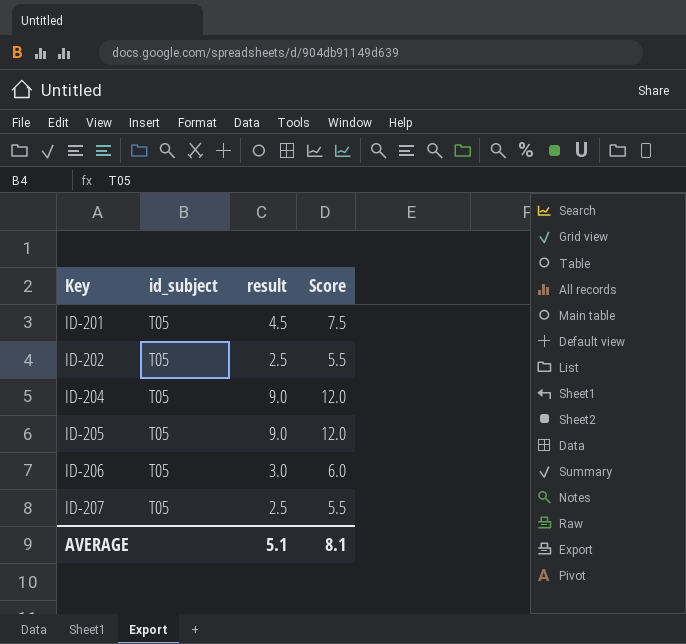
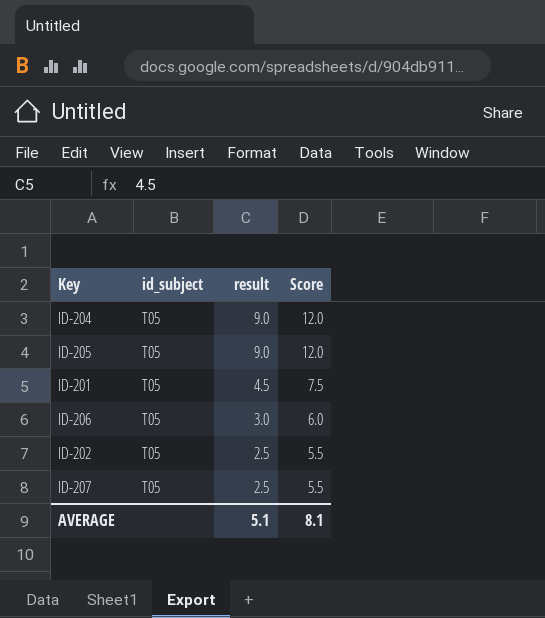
row order: Key ascending -> result descending

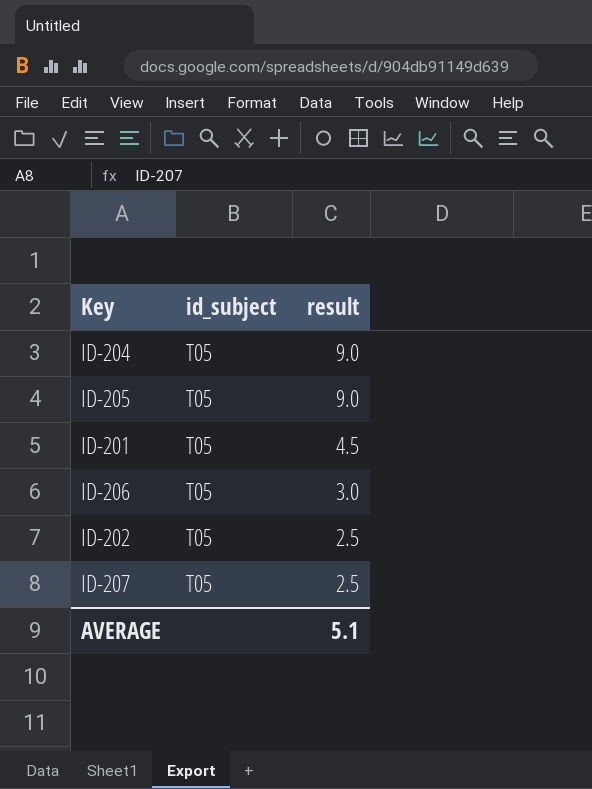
column Score | formula: [result] + 3 -> none

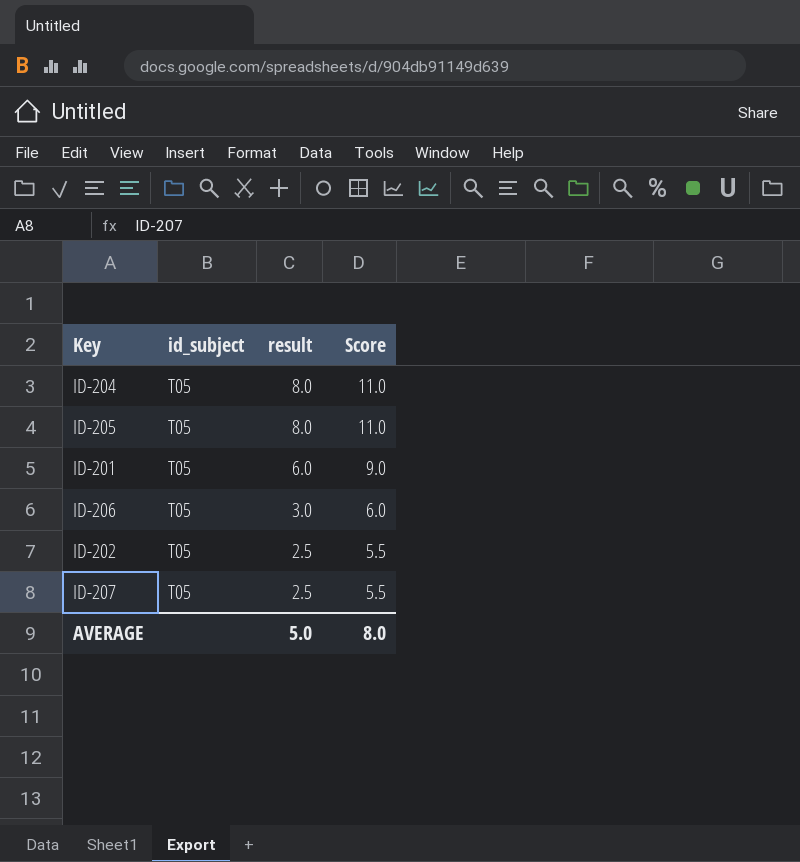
column Score | formula: none -> [result] + 3
ID-204 | result: 9.0 -> 8.0
ID-205 | result: 9.0 -> 8.0
ID-201 | result: 4.5 -> 6.0
AVERAGE | result: 5.1 -> 5.0

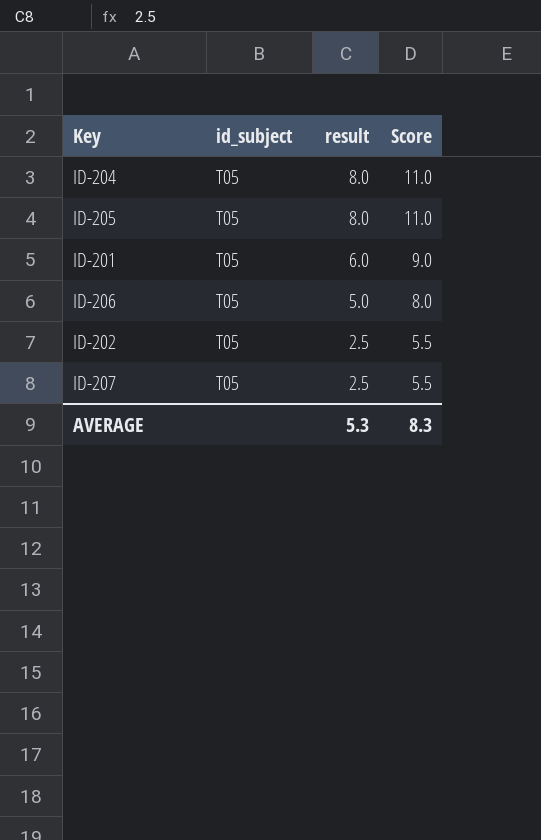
ID-206 | result: 3.0 -> 5.0
ID-206 | Score: 6.0 -> 8.0
AVERAGE | result: 5.0 -> 5.3
AVERAGE | Score: 8.0 -> 8.3

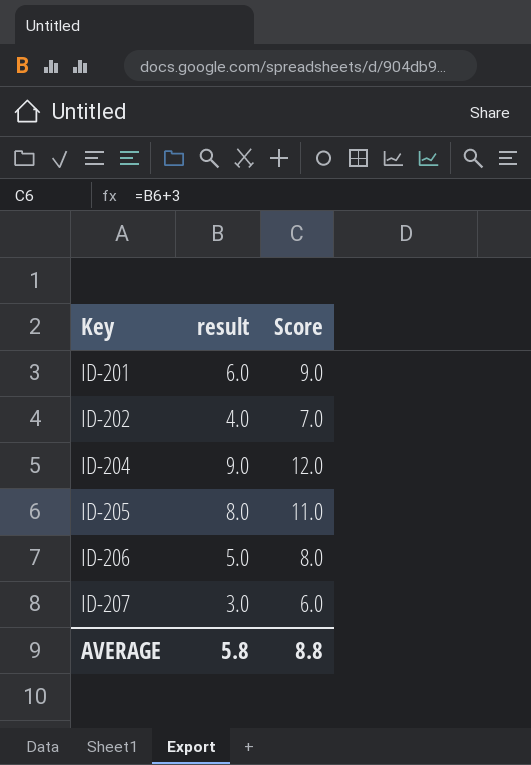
row order: result descending -> Key ascending
column id_subject | position: 2 -> none
ID-202 | result: 2.5 -> 4.0
ID-202 | Score: 5.5 -> 7.0
ID-204 | result: 8.0 -> 9.0
ID-204 | Score: 11.0 -> 12.0
ID-207 | result: 2.5 -> 3.0
ID-207 | Score: 5.5 -> 6.0
AVERAGE | result: 5.3 -> 5.8
AVERAGE | Score: 8.3 -> 8.8

